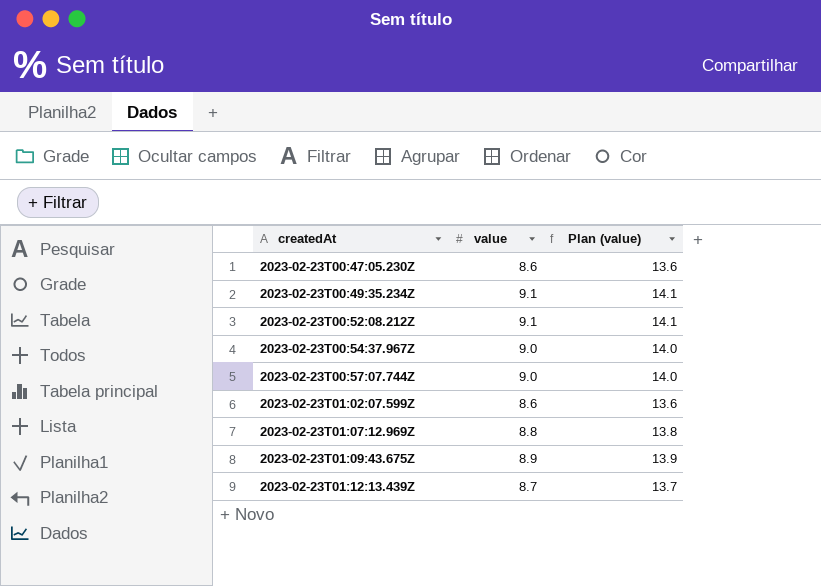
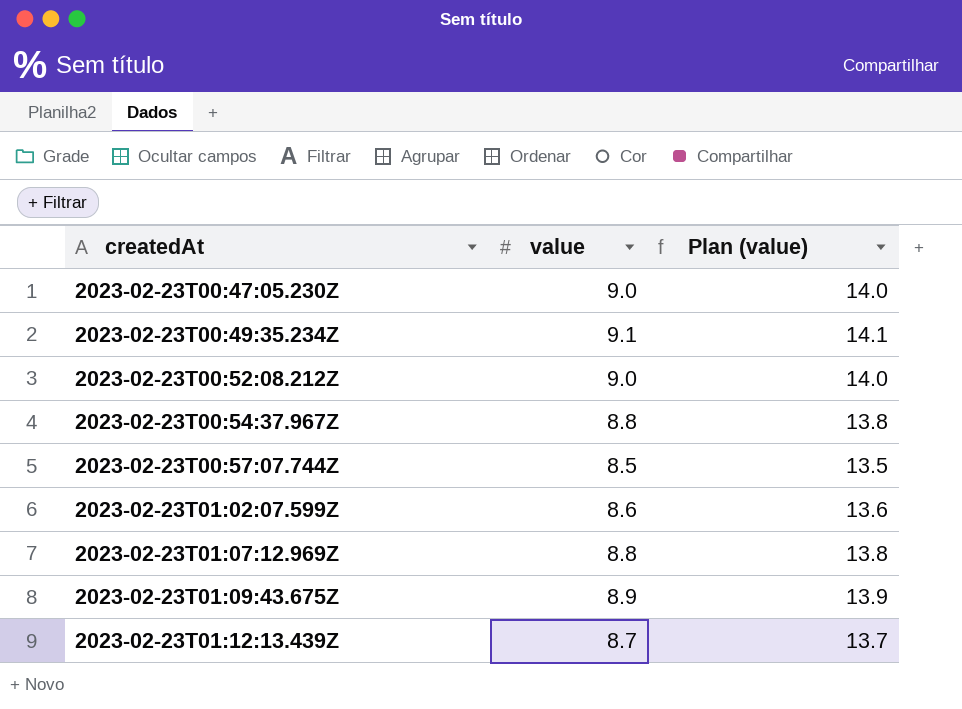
2023-02-23T00:47:05.230Z | value: 8.6 -> 9.0
2023-02-23T00:47:05.230Z | Plan (value): 13.6 -> 14.0
2023-02-23T00:52:08.212Z | value: 9.1 -> 9.0
2023-02-23T00:52:08.212Z | Plan (value): 14.1 -> 14.0
2023-02-23T00:54:37.967Z | value: 9.0 -> 8.8
2023-02-23T00:54:37.967Z | Plan (value): 14.0 -> 13.8
2023-02-23T00:57:07.744Z | value: 9.0 -> 8.5
2023-02-23T00:57:07.744Z | Plan (value): 14.0 -> 13.5

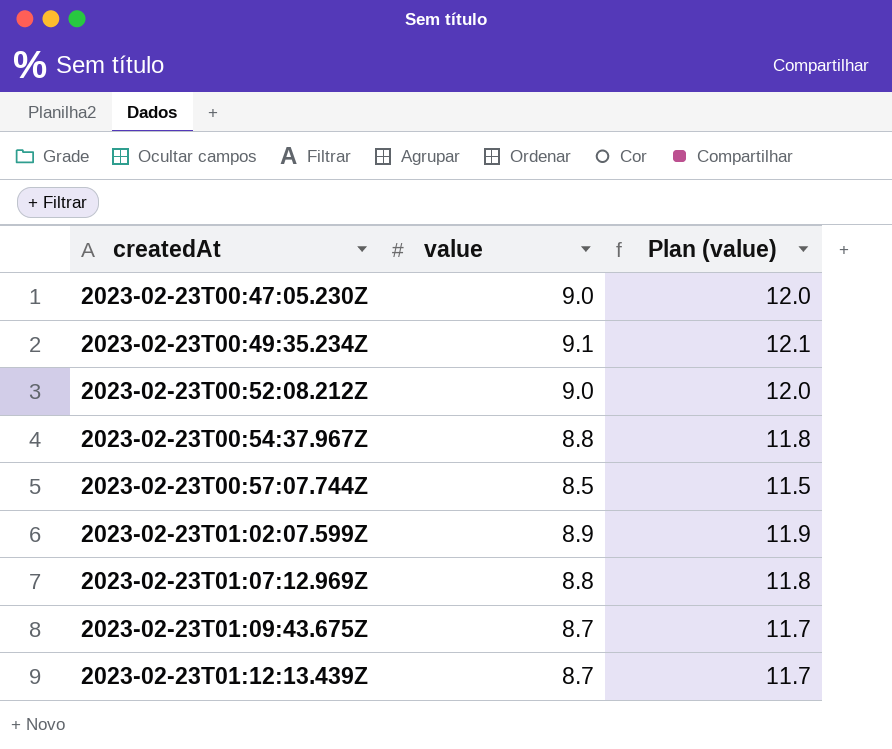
column Plan (value) | formula: [value] + 5 -> [value] + 3
2023-02-23T01:02:07.599Z | value: 8.6 -> 8.9
2023-02-23T01:09:43.675Z | value: 8.9 -> 8.7

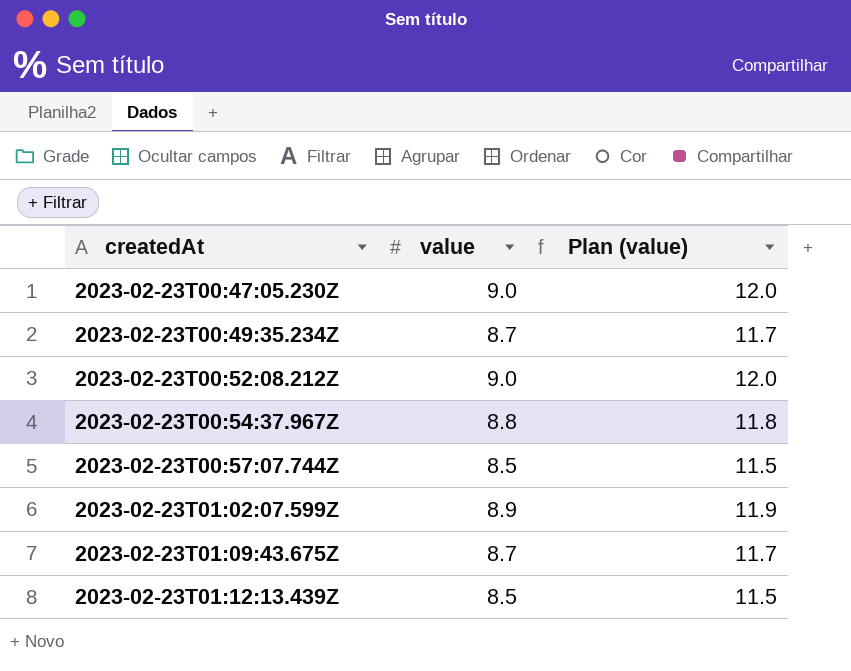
row 2023-02-23T01:07:12.969Z: 8.8 | 11.8 -> none
2023-02-23T00:49:35.234Z | value: 9.1 -> 8.7
2023-02-23T00:49:35.234Z | Plan (value): 12.1 -> 11.7
2023-02-23T01:12:13.439Z | value: 8.7 -> 8.5
2023-02-23T01:12:13.439Z | Plan (value): 11.7 -> 11.5

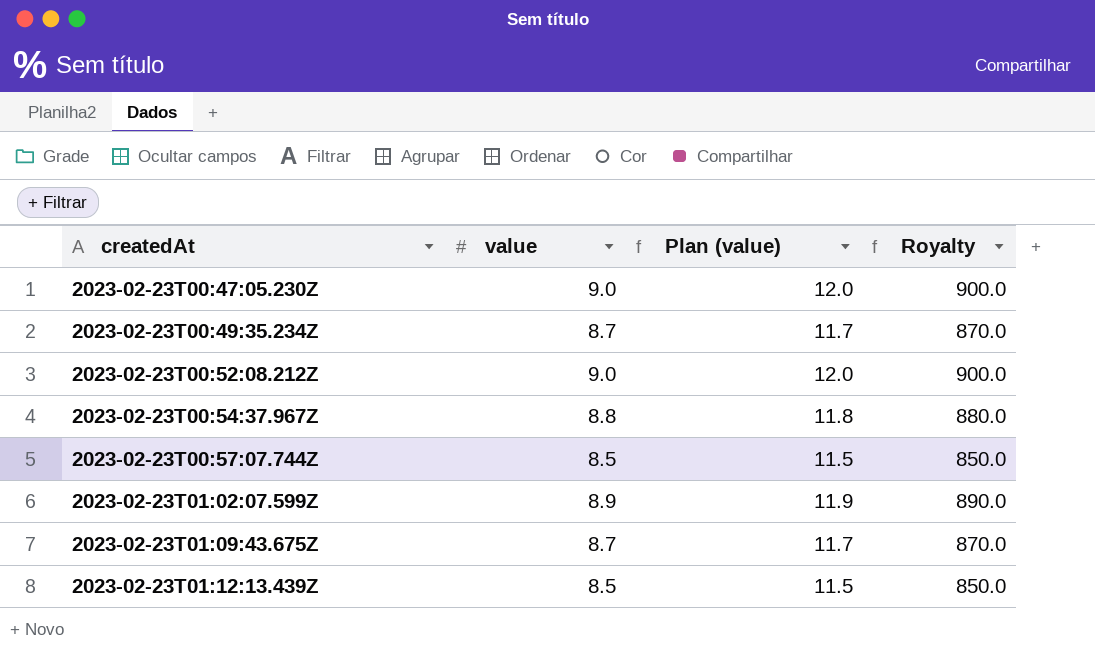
column Royalty | formula: none -> [value] * 100

